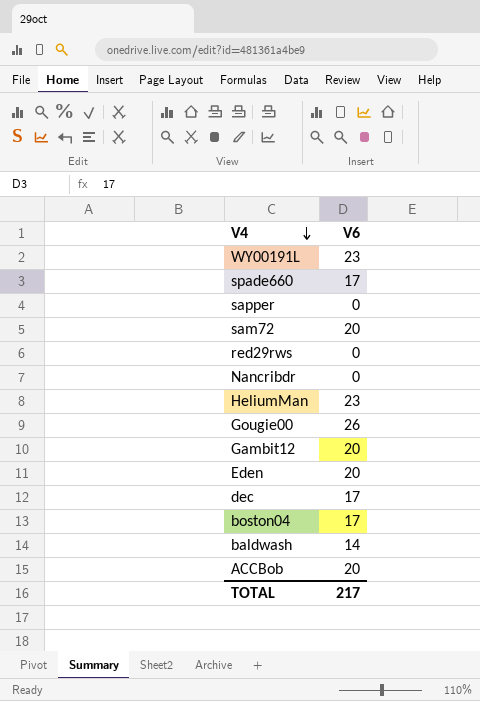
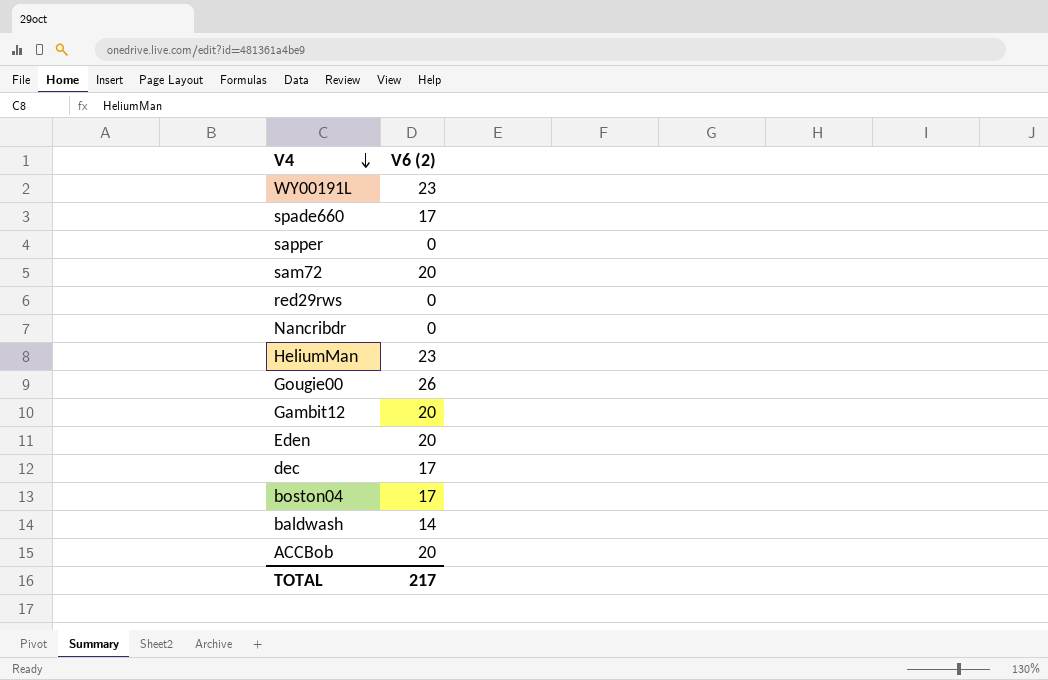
column name: V6 -> V6 (2)

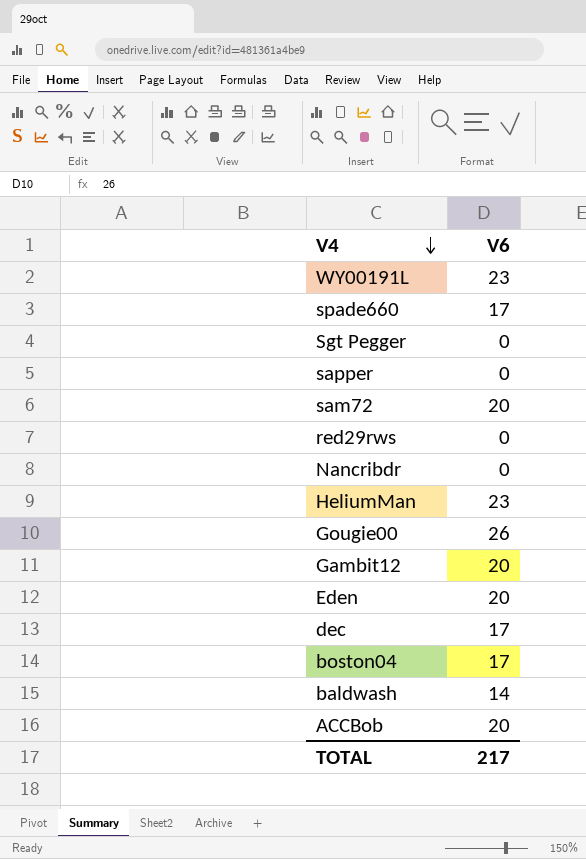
column name: V6 (2) -> V6
row Sgt Pegger: none -> 0

